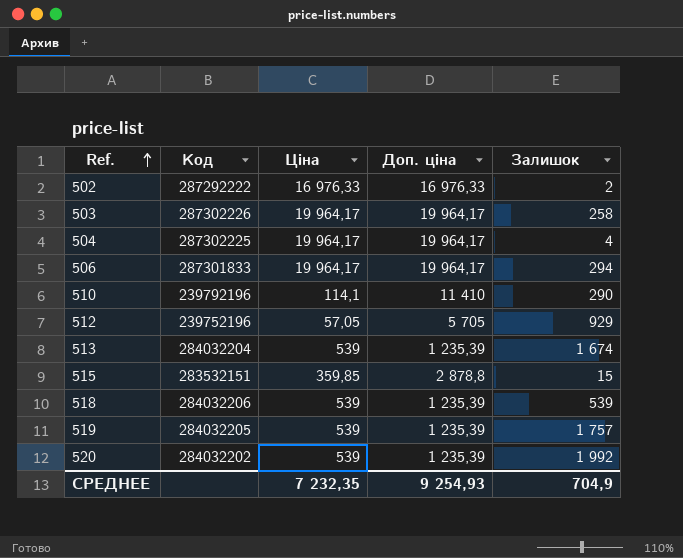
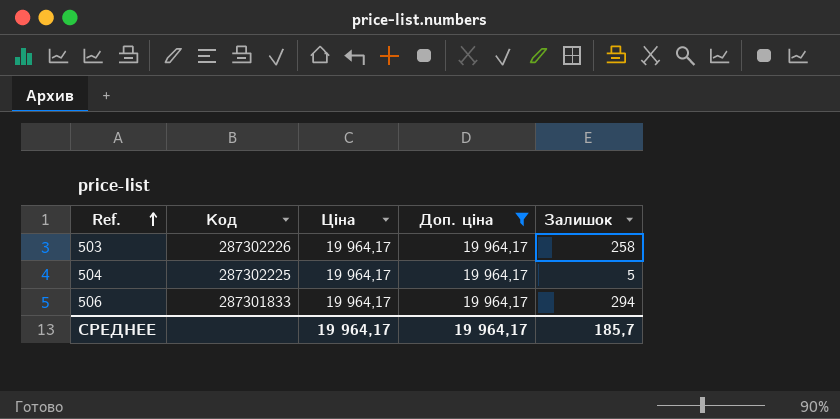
filter: none -> Доп. ціна = 19 964,17
504 | Залишок: 4 -> 5
СРЕДНЕЕ | Ціна: 7 232,35 -> 19 964,17
СРЕДНЕЕ | Доп. ціна: 9 254,93 -> 19 964,17
СРЕДНЕЕ | Залишок: 704,9 -> 185,7

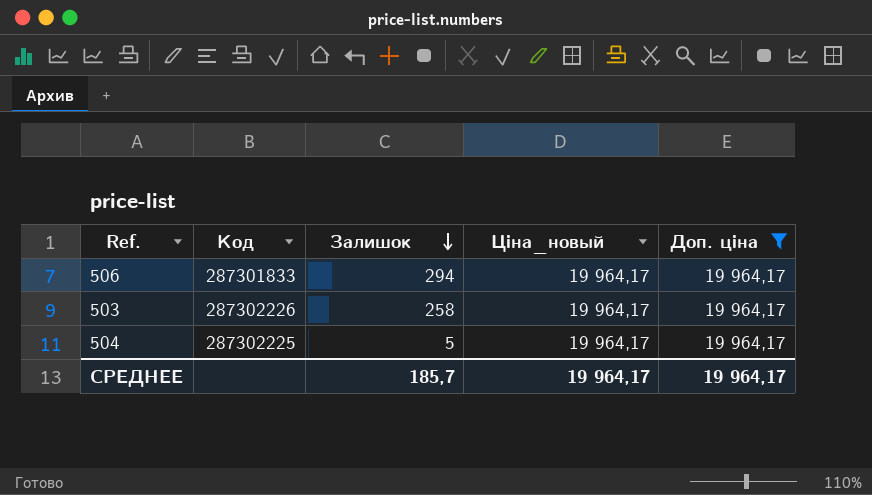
row order: Ref. ascending -> Залишок descending
column Залишок | position: 5 -> 3
column name: Ціна -> Ціна_новый

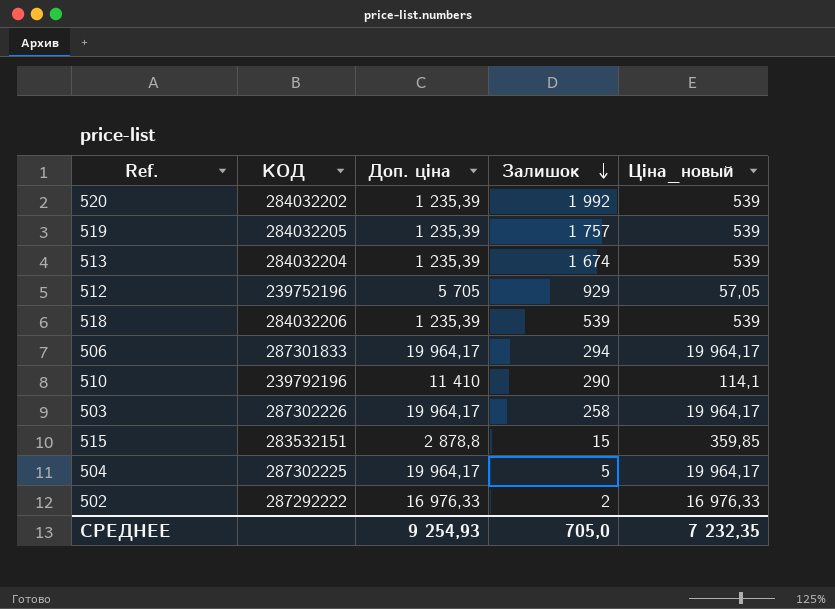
filter: Доп. ціна = 19 964,17 -> none
column name: Код -> КОД
column Доп. ціна | position: 5 -> 3
СРЕДНЕЕ | Доп. ціна: 19 964,17 -> 9 254,93
СРЕДНЕЕ | Залишок: 185,7 -> 705,0
СРЕДНЕЕ | Ціна_новый: 19 964,17 -> 7 232,35

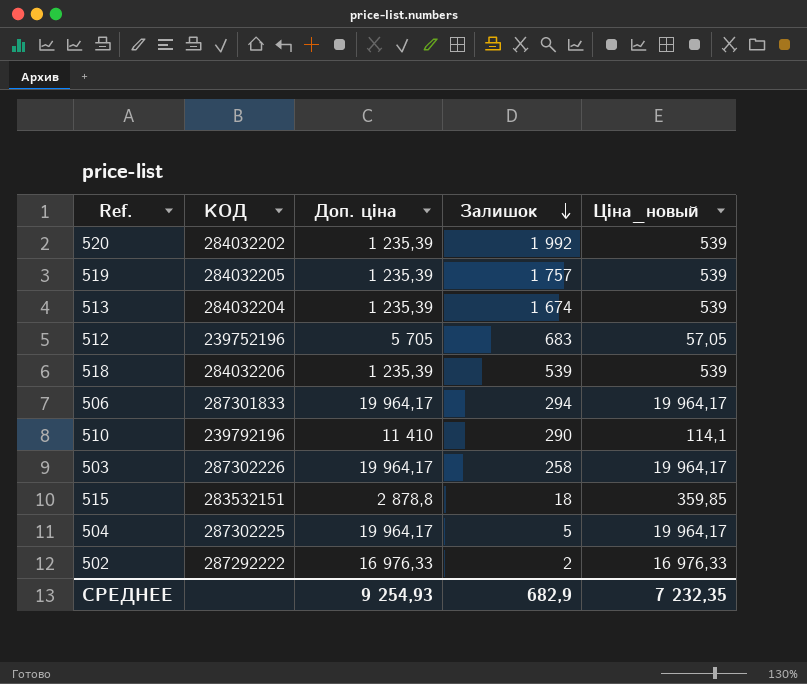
512 | Залишок: 929 -> 683
515 | Залишок: 15 -> 18
СРЕДНЕЕ | Залишок: 705,0 -> 682,9

